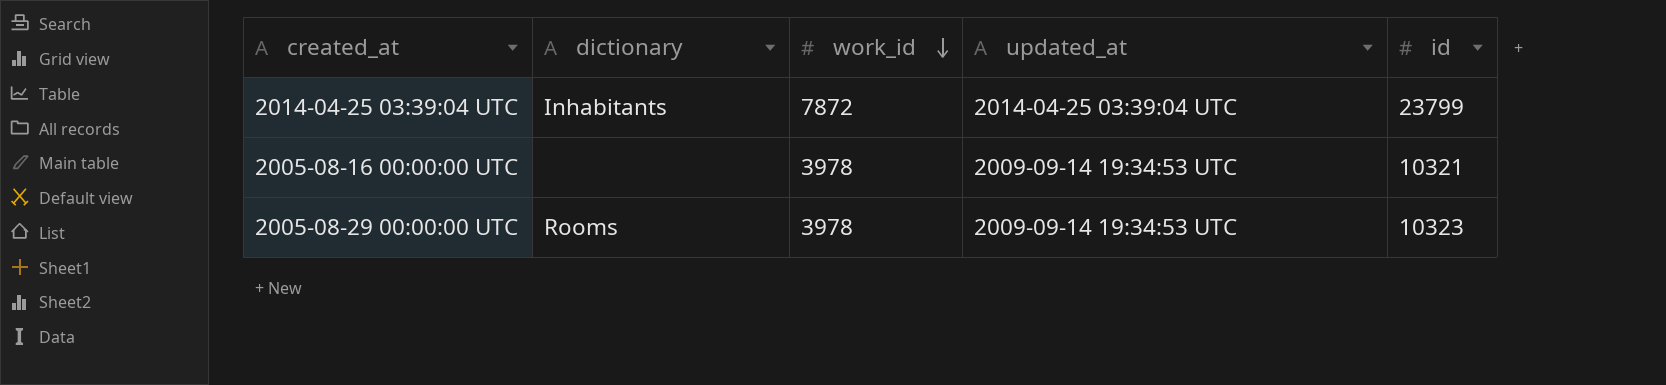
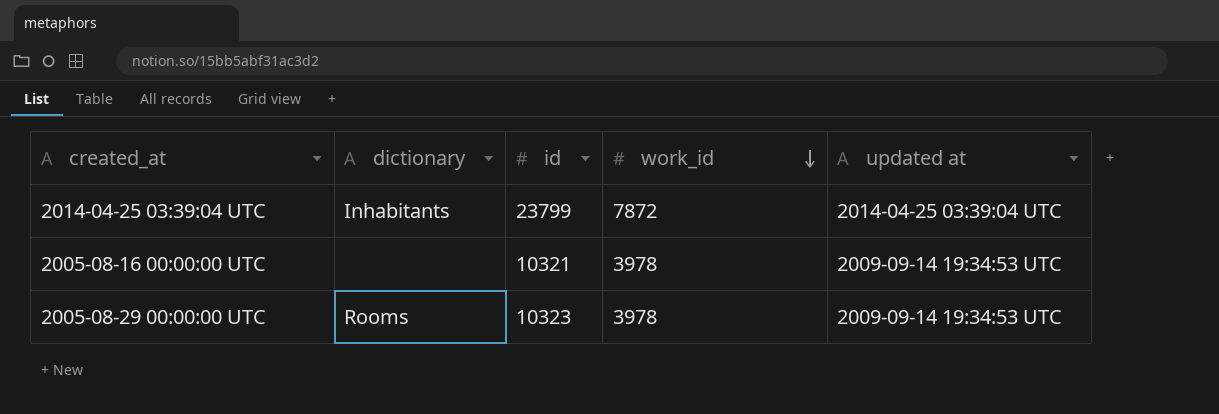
column id | position: 5 -> 3
column name: updated_at -> updated at

